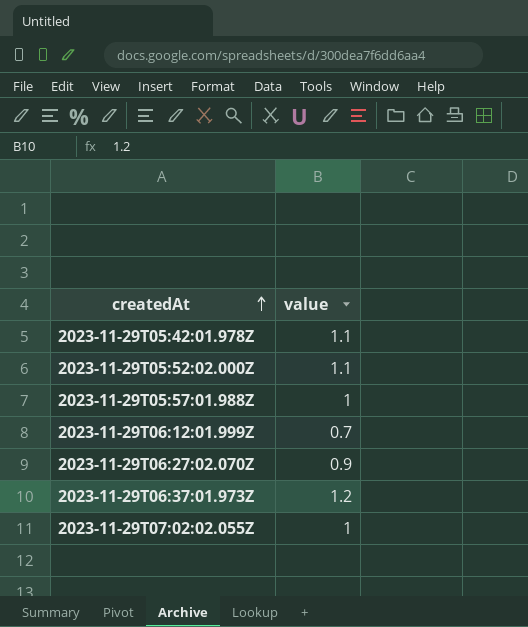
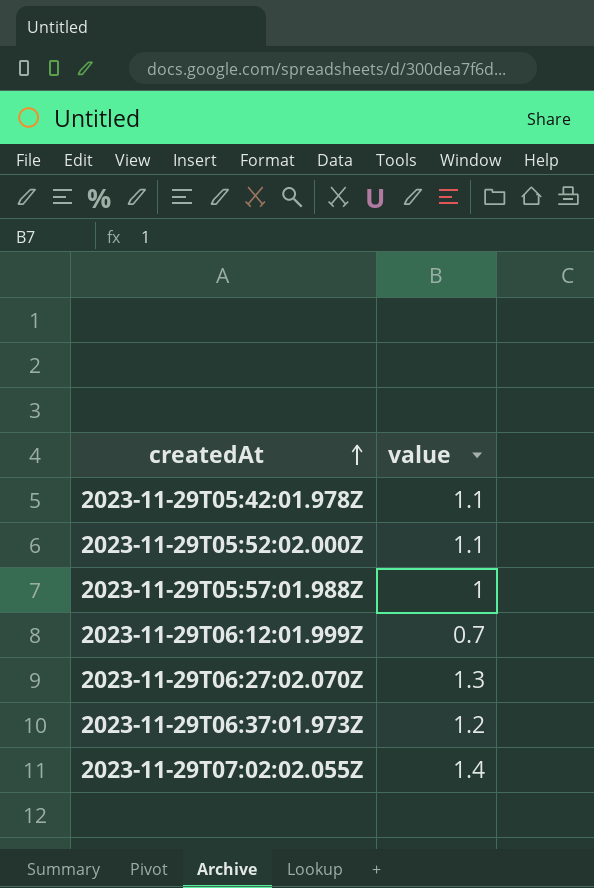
2023-11-29T06:27:02.070Z | value: 0.9 -> 1.3
2023-11-29T07:02:02.055Z | value: 1 -> 1.4

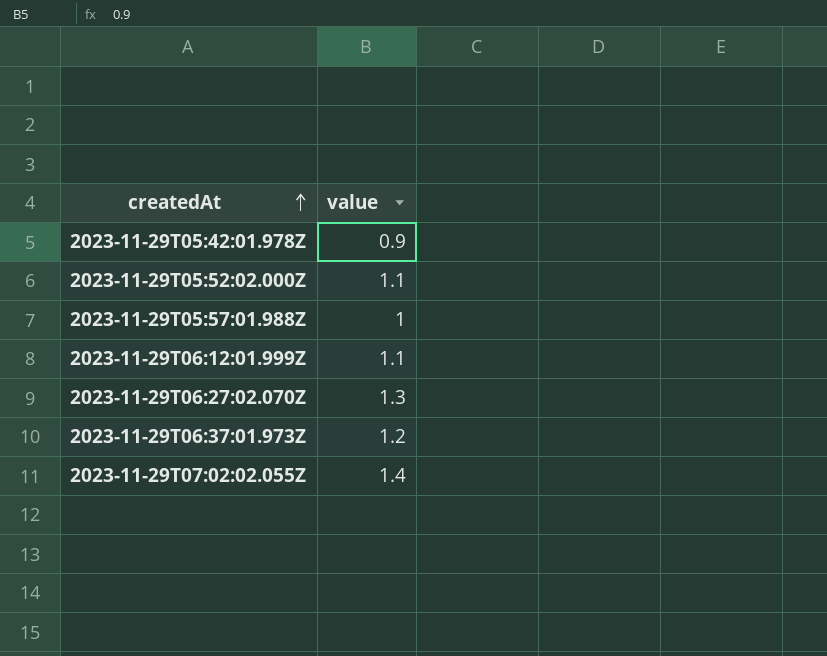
2023-11-29T05:42:01.978Z | value: 1.1 -> 0.9
2023-11-29T06:12:01.999Z | value: 0.7 -> 1.1

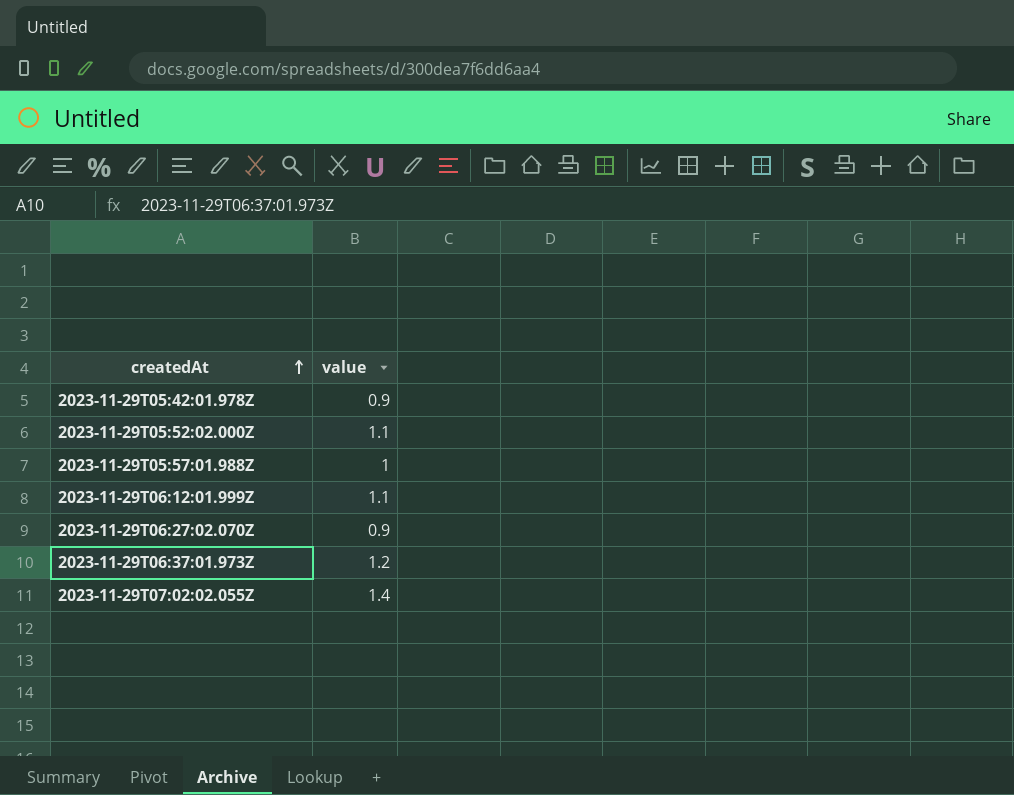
2023-11-29T06:27:02.070Z | value: 1.3 -> 0.9

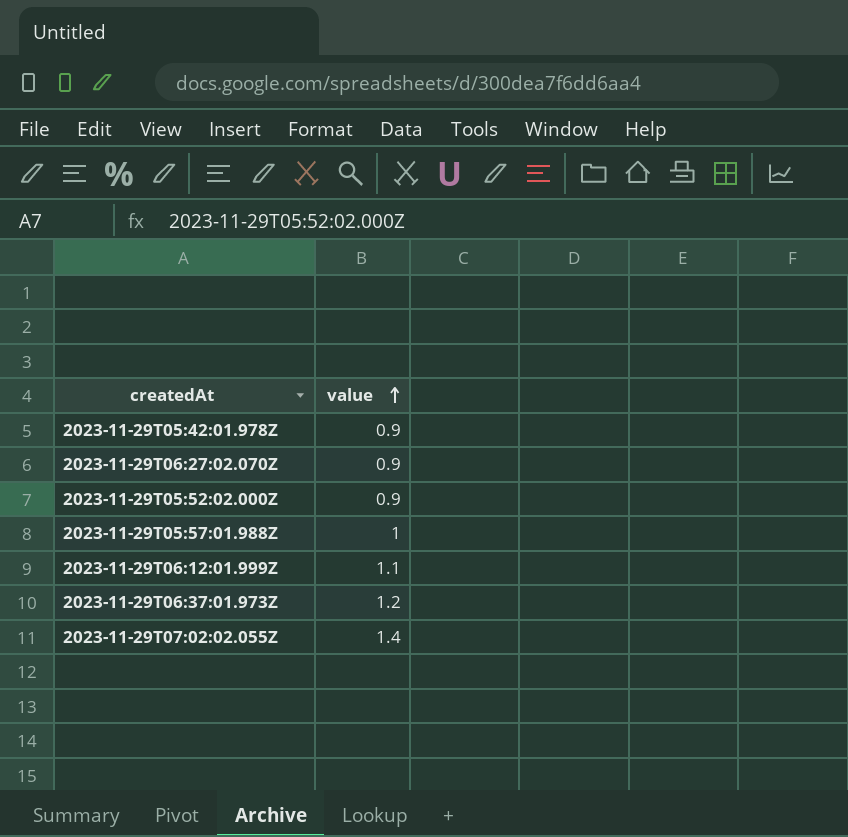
row order: createdAt ascending -> value ascending
2023-11-29T05:52:02.000Z | value: 1.1 -> 0.9

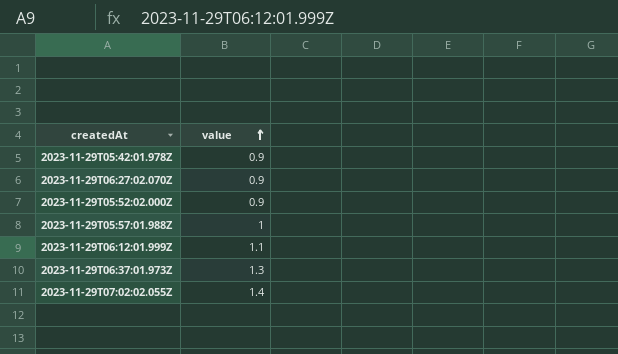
2023-11-29T06:37:01.973Z | value: 1.2 -> 1.3

